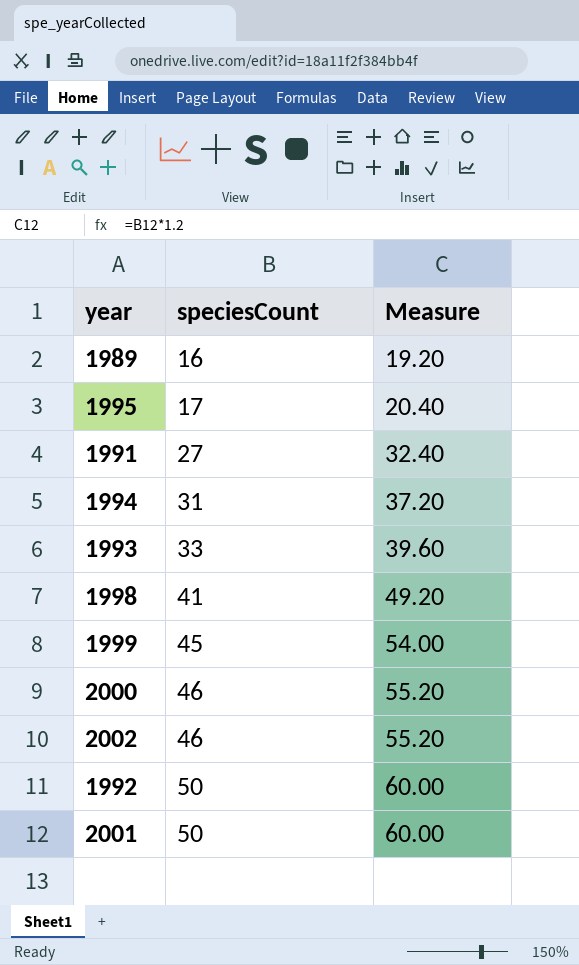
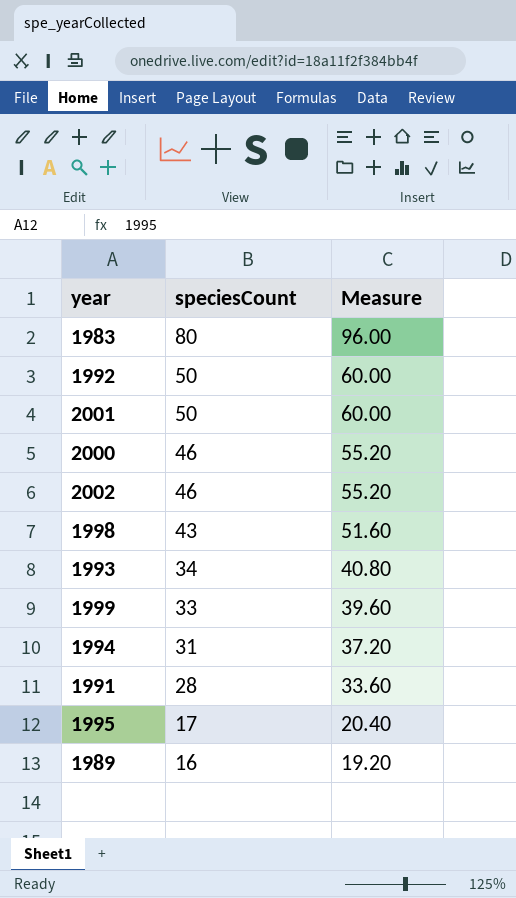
row order: speciesCount ascending -> speciesCount descending
row 1983: none -> 80 | 96.00
1998 | speciesCount: 41 -> 43
1998 | Measure: 49.20 -> 51.60
1993 | speciesCount: 33 -> 34
1993 | Measure: 39.60 -> 40.80
1999 | speciesCount: 45 -> 33
1999 | Measure: 54.00 -> 39.60
1991 | speciesCount: 27 -> 28
1991 | Measure: 32.40 -> 33.60

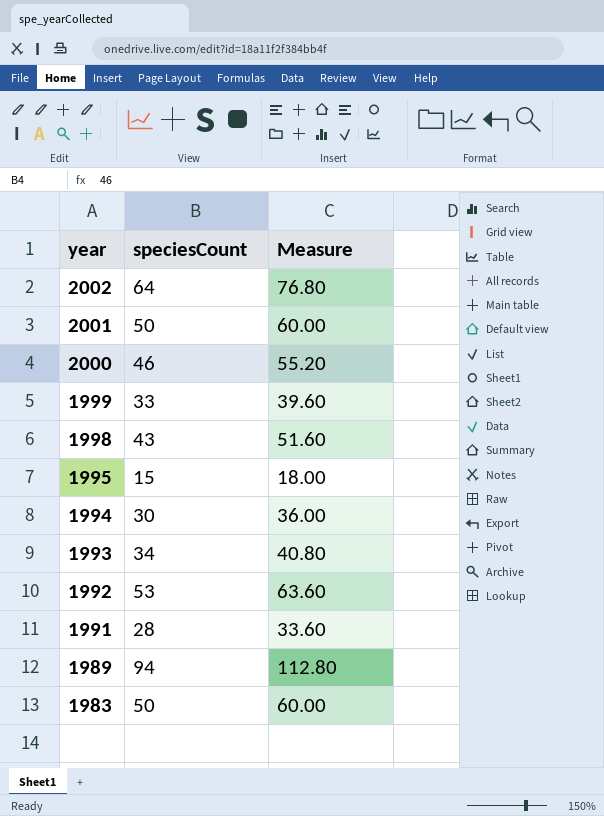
row order: speciesCount descending -> year descending
2002 | speciesCount: 46 -> 64
2002 | Measure: 55.20 -> 76.80
1995 | speciesCount: 17 -> 15
1995 | Measure: 20.40 -> 18.00
1994 | speciesCount: 31 -> 30
1994 | Measure: 37.20 -> 36.00
1992 | speciesCount: 50 -> 53
1992 | Measure: 60.00 -> 63.60
1989 | speciesCount: 16 -> 94
1989 | Measure: 19.20 -> 112.80
1983 | speciesCount: 80 -> 50
1983 | Measure: 96.00 -> 60.00

